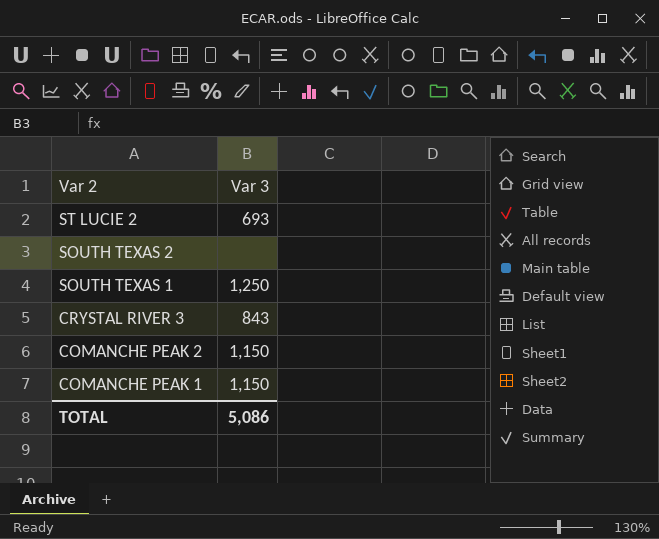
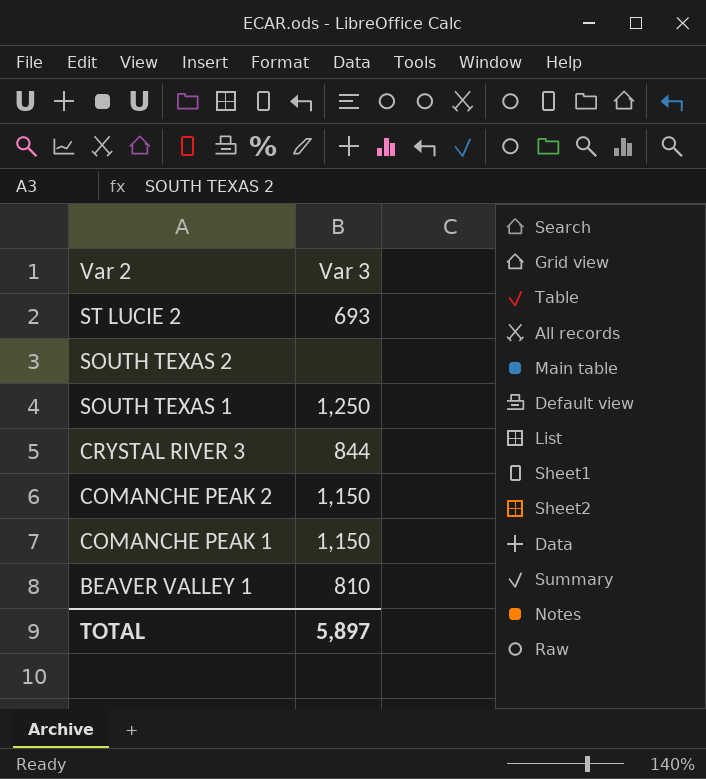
CRYSTAL RIVER 3 | Var 3: 843 -> 844
row BEAVER VALLEY 1: none -> 810
TOTAL | Var 3: 5,086 -> 5,897

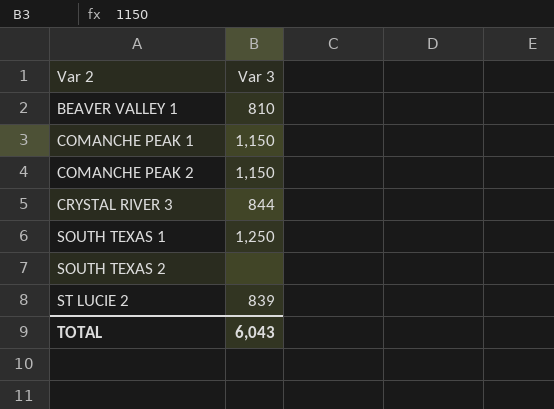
row order: Var 2 descending -> Var 2 ascending
ST LUCIE 2 | Var 3: 693 -> 839
TOTAL | Var 3: 5,897 -> 6,043

